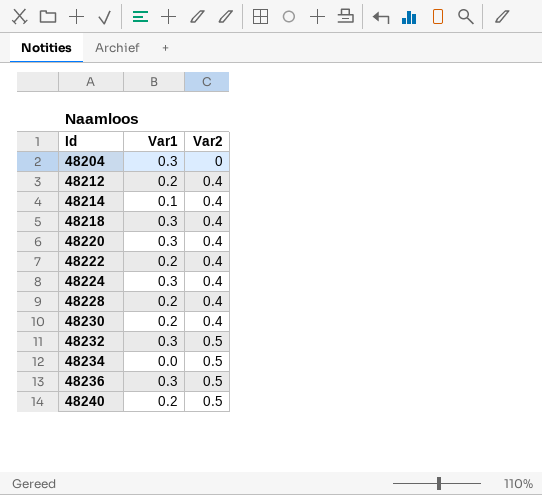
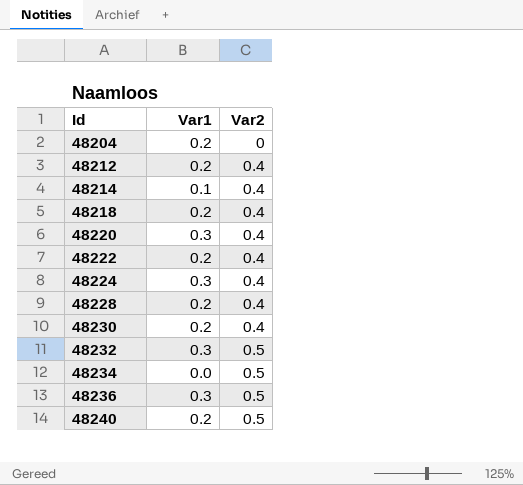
48204 | Var1: 0.3 -> 0.2
48218 | Var1: 0.3 -> 0.2

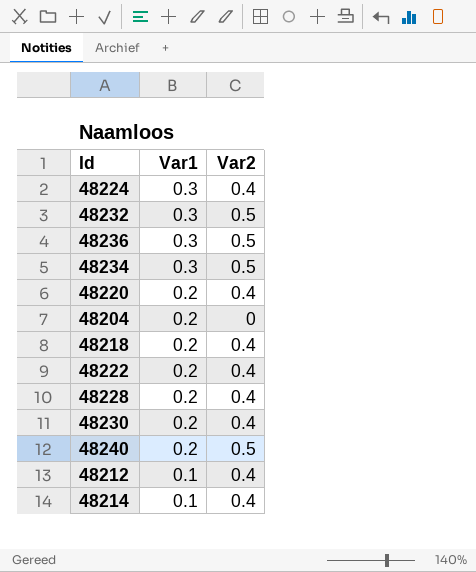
row order: Id ascending -> Var1 descending
48234 | Var1: 0.0 -> 0.3
48220 | Var1: 0.3 -> 0.2
48212 | Var1: 0.2 -> 0.1

